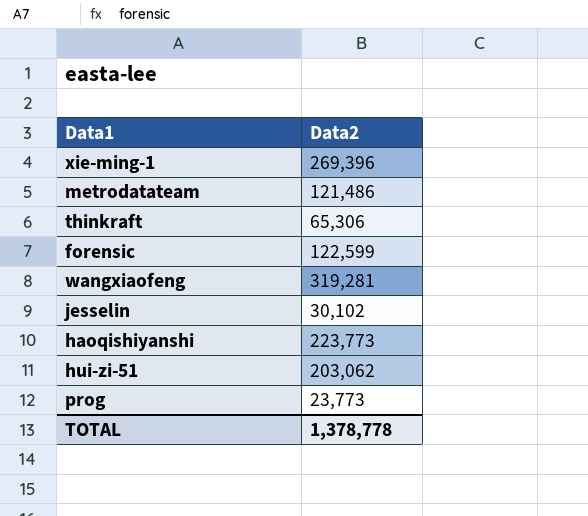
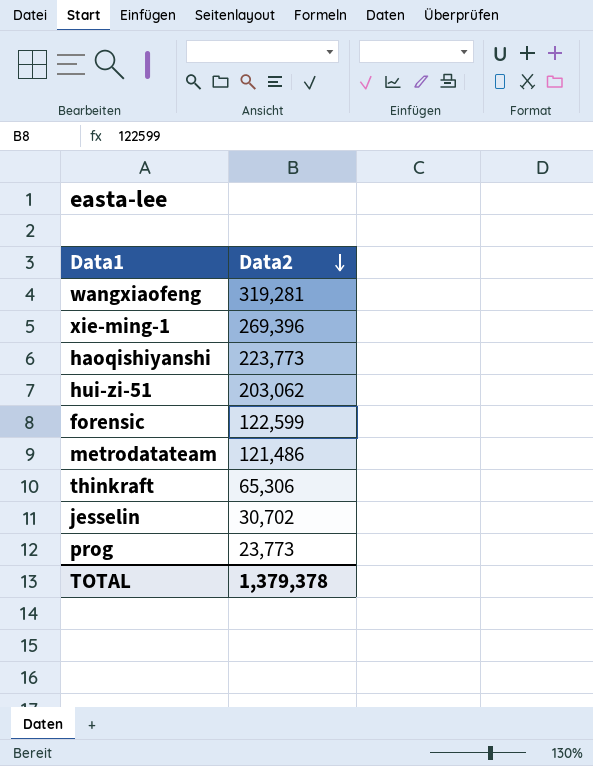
row order: none -> Data2 descending
jesselin | Data2: 30,102 -> 30,702
TOTAL | Data2: 1,378,778 -> 1,379,378

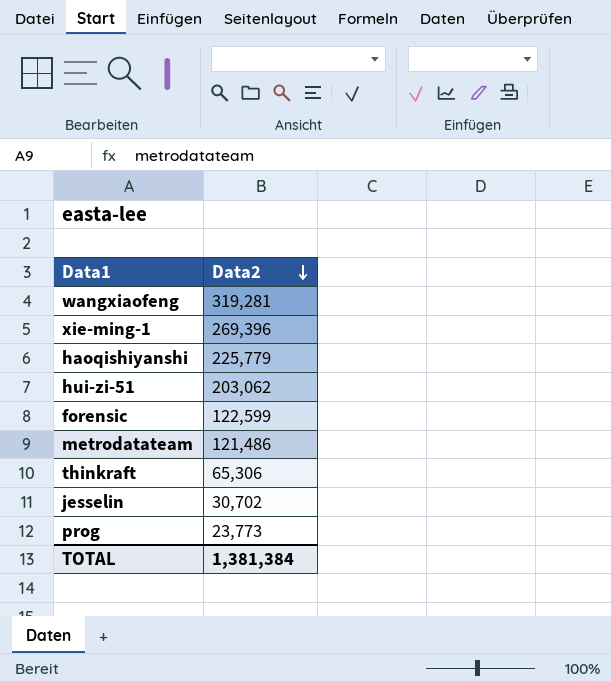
haoqishiyanshi | Data2: 223,773 -> 225,779
TOTAL | Data2: 1,379,378 -> 1,381,384

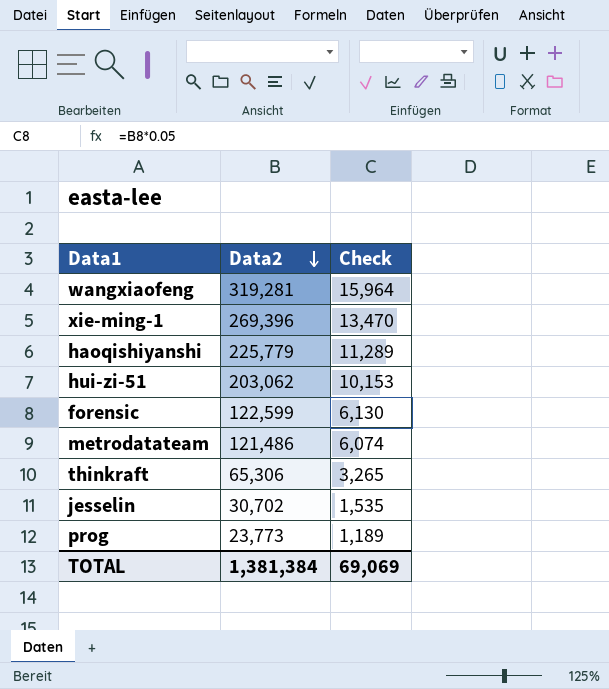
column Check | formula: none -> [Data2] * 0.05

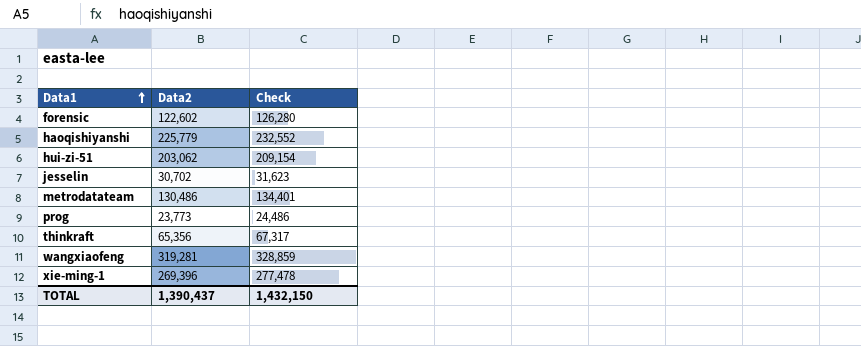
row order: Data2 descending -> Data1 ascending
column Check | formula: [Data2] * 0.05 -> [Data2] * 1.03
forensic | Data2: 122,599 -> 122,602
metrodatateam | Data2: 121,486 -> 130,486
thinkraft | Data2: 65,306 -> 65,356
TOTAL | Data2: 1,381,384 -> 1,390,437
TOTAL | Check: 69,069 -> 1,432,150

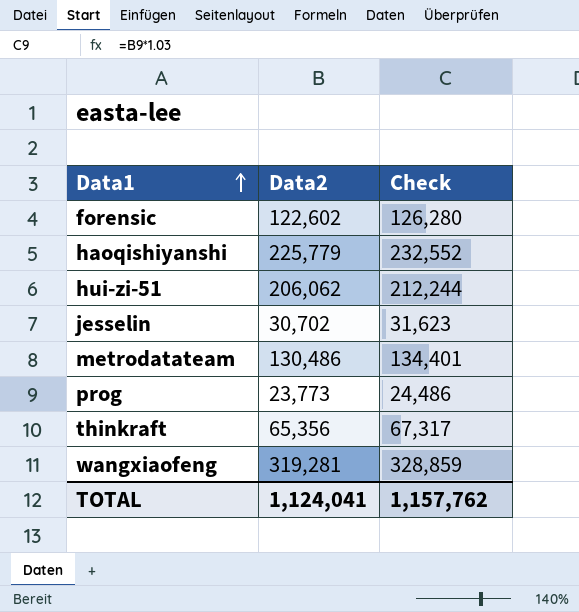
row xie-ming-1: 269,396 | 277,478 -> none
hui-zi-51 | Data2: 203,062 -> 206,062
hui-zi-51 | Check: 209,154 -> 212,244
TOTAL | Data2: 1,390,437 -> 1,124,041
TOTAL | Check: 1,432,150 -> 1,157,762

